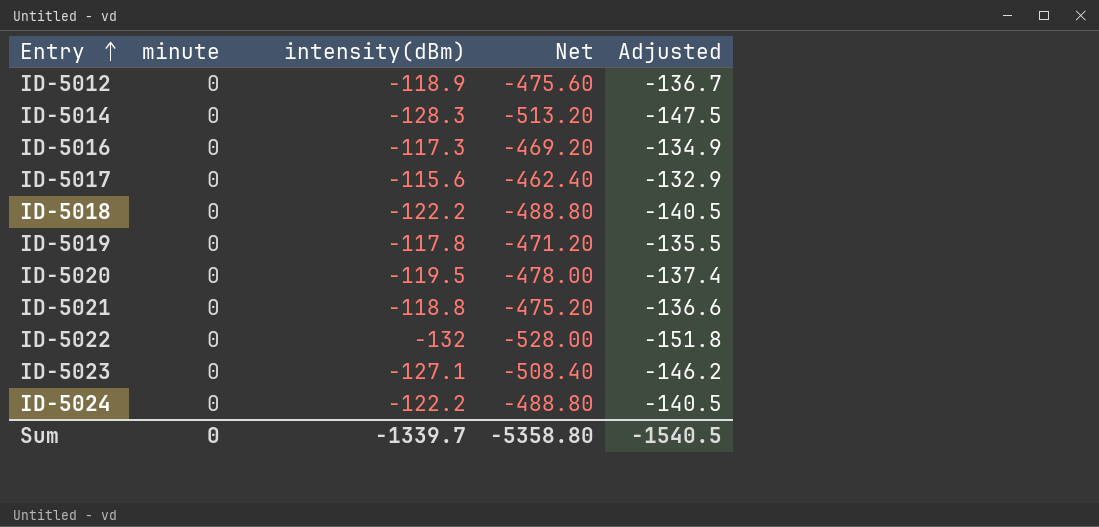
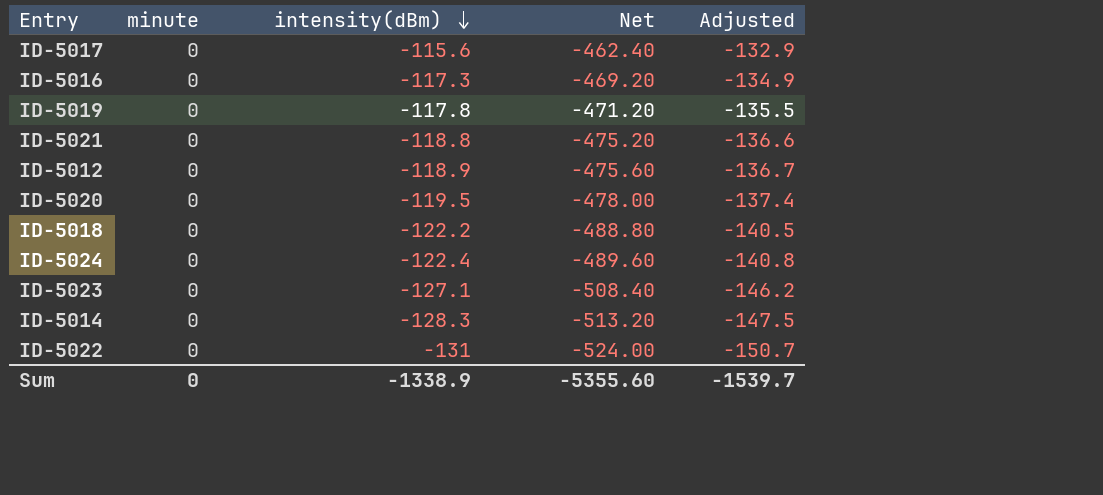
row order: Entry ascending -> intensity(dBm) descending
ID-5024 | intensity(dBm): -122.2 -> -122.4
ID-5024 | Net: -488.80 -> -489.60
ID-5024 | Adjusted: -140.5 -> -140.8
ID-5022 | intensity(dBm): -132 -> -131
ID-5022 | Net: -528.00 -> -524.00
ID-5022 | Adjusted: -151.8 -> -150.7
Sum | intensity(dBm): -1339.7 -> -1338.9
Sum | Net: -5358.80 -> -5355.60
Sum | Adjusted: -1540.5 -> -1539.7

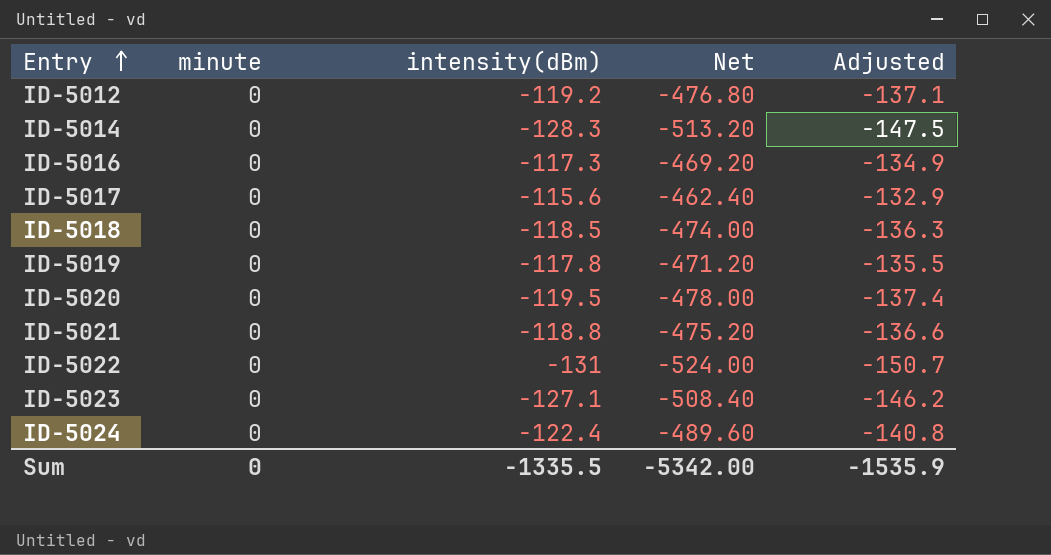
row order: intensity(dBm) descending -> Entry ascending
ID-5012 | intensity(dBm): -118.9 -> -119.2
ID-5012 | Net: -475.60 -> -476.80
ID-5012 | Adjusted: -136.7 -> -137.1
ID-5018 | intensity(dBm): -122.2 -> -118.5
ID-5018 | Net: -488.80 -> -474.00
ID-5018 | Adjusted: -140.5 -> -136.3
Sum | intensity(dBm): -1338.9 -> -1335.5
Sum | Net: -5355.60 -> -5342.00
Sum | Adjusted: -1539.7 -> -1535.9

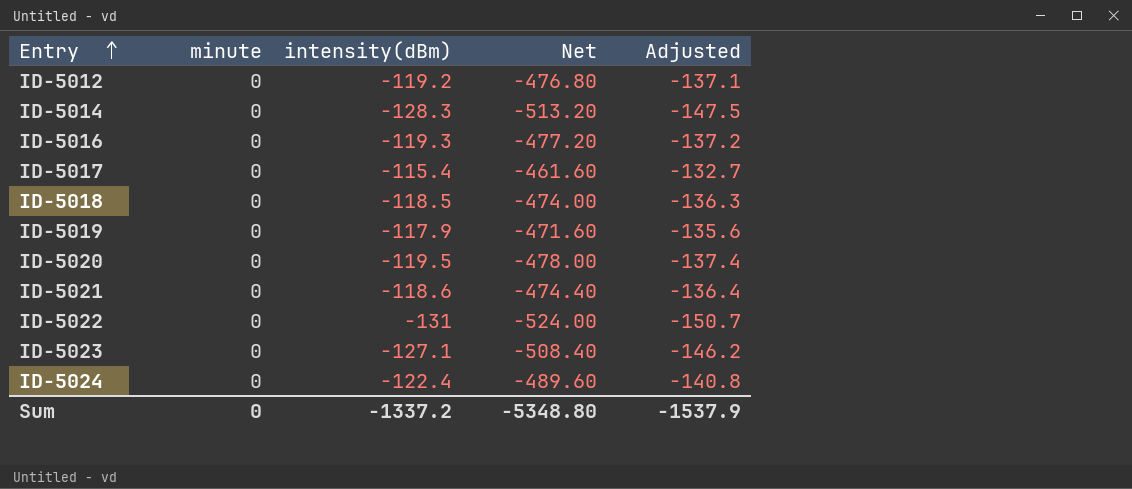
ID-5016 | intensity(dBm): -117.3 -> -119.3
ID-5016 | Net: -469.20 -> -477.20
ID-5016 | Adjusted: -134.9 -> -137.2
ID-5017 | intensity(dBm): -115.6 -> -115.4
ID-5017 | Net: -462.40 -> -461.60
ID-5017 | Adjusted: -132.9 -> -132.7
ID-5019 | intensity(dBm): -117.8 -> -117.9
ID-5019 | Net: -471.20 -> -471.60
ID-5019 | Adjusted: -135.5 -> -135.6
ID-5021 | intensity(dBm): -118.8 -> -118.6
ID-5021 | Net: -475.20 -> -474.40
ID-5021 | Adjusted: -136.6 -> -136.4
Sum | intensity(dBm): -1335.5 -> -1337.2
Sum | Net: -5342.00 -> -5348.80
Sum | Adjusted: -1535.9 -> -1537.9

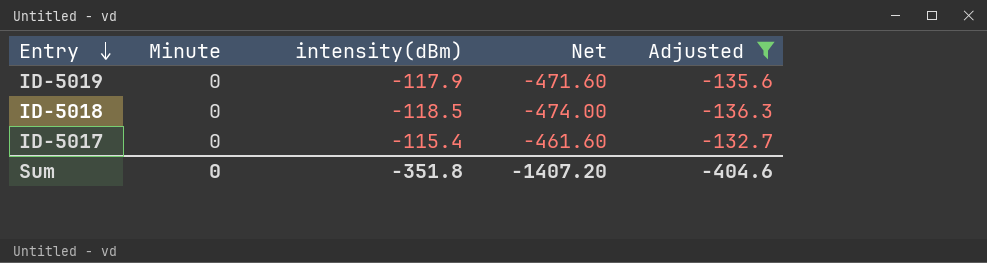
filter: none -> Adjusted >= -136.3
row order: Entry ascending -> Entry descending
column name: minute -> Minute
Sum | intensity(dBm): -1337.2 -> -351.8
Sum | Net: -5348.80 -> -1407.20
Sum | Adjusted: -1537.9 -> -404.6

